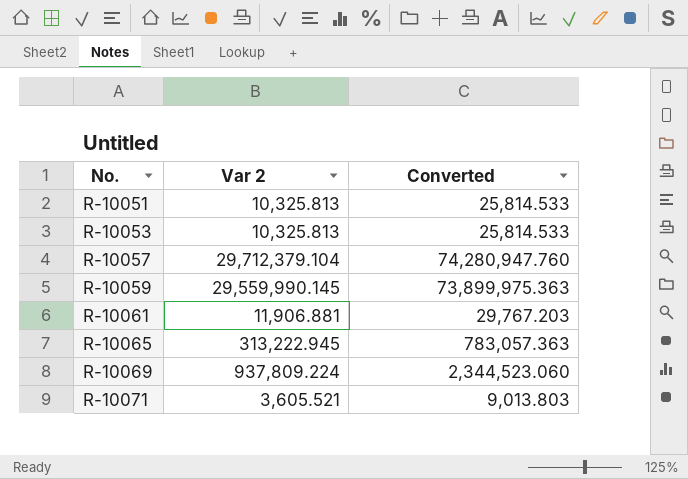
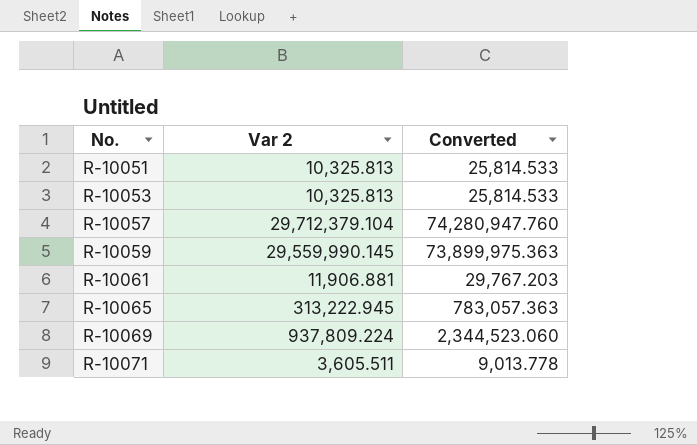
R-10071 | Var 2: 3,605.521 -> 3,605.511
R-10071 | Converted: 9,013.803 -> 9,013.778

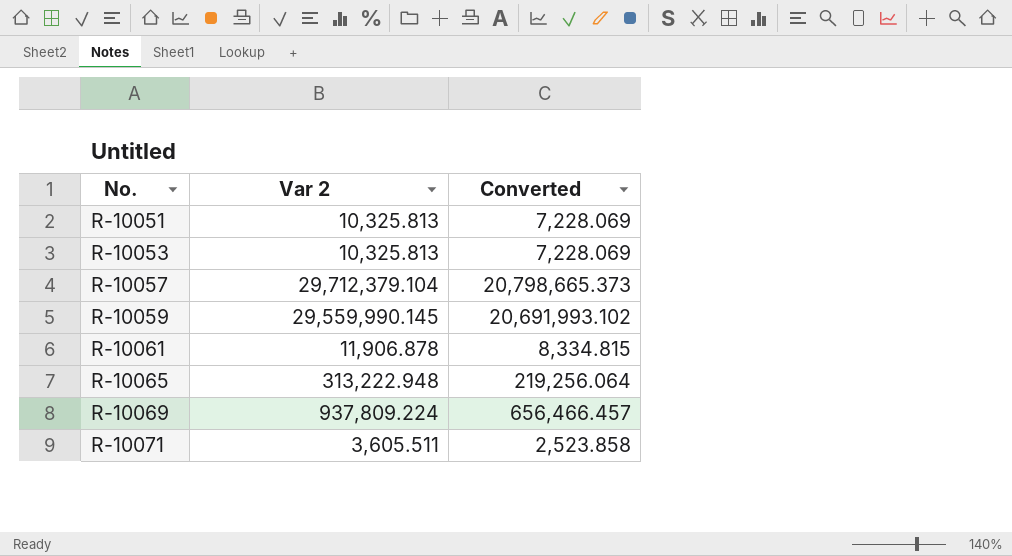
column Converted | formula: [Var 2] * 2.5 -> [Var 2] * 0.7
R-10061 | Var 2: 11,906.881 -> 11,906.878
R-10065 | Var 2: 313,222.945 -> 313,222.948

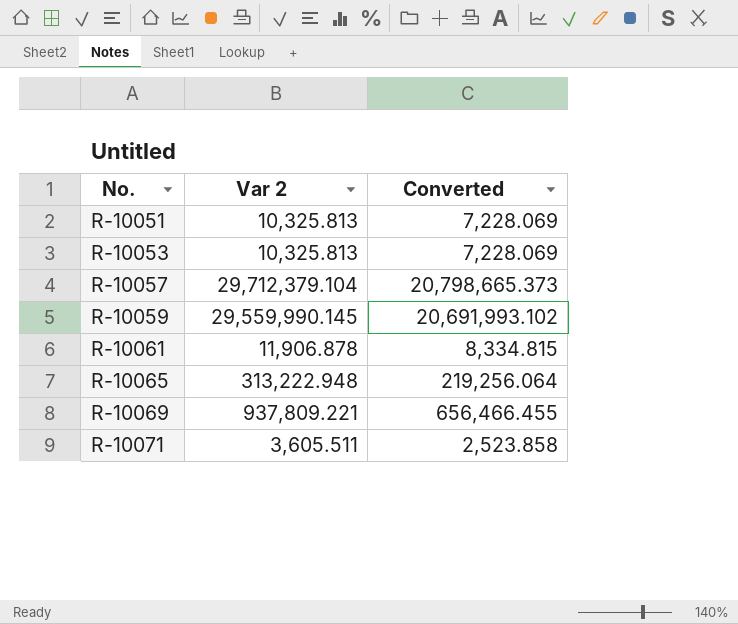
R-10069 | Var 2: 937,809.224 -> 937,809.221
R-10069 | Converted: 656,466.457 -> 656,466.455

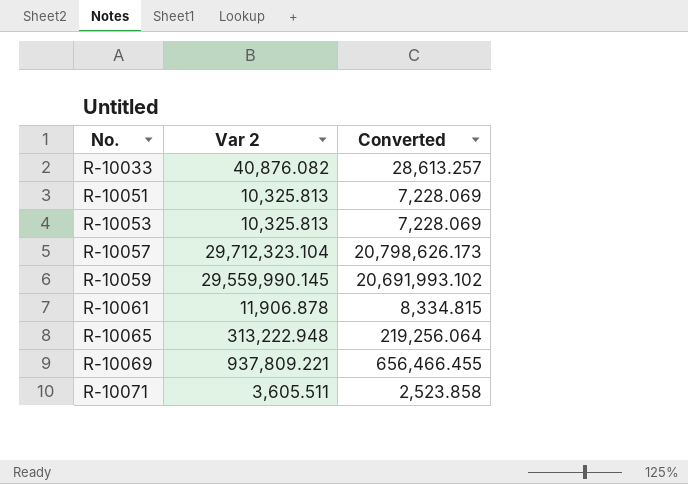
row R-10033: none -> 40,876.082 | 28,613.257
R-10057 | Var 2: 29,712,379.104 -> 29,712,323.104
R-10057 | Converted: 20,798,665.373 -> 20,798,626.173

